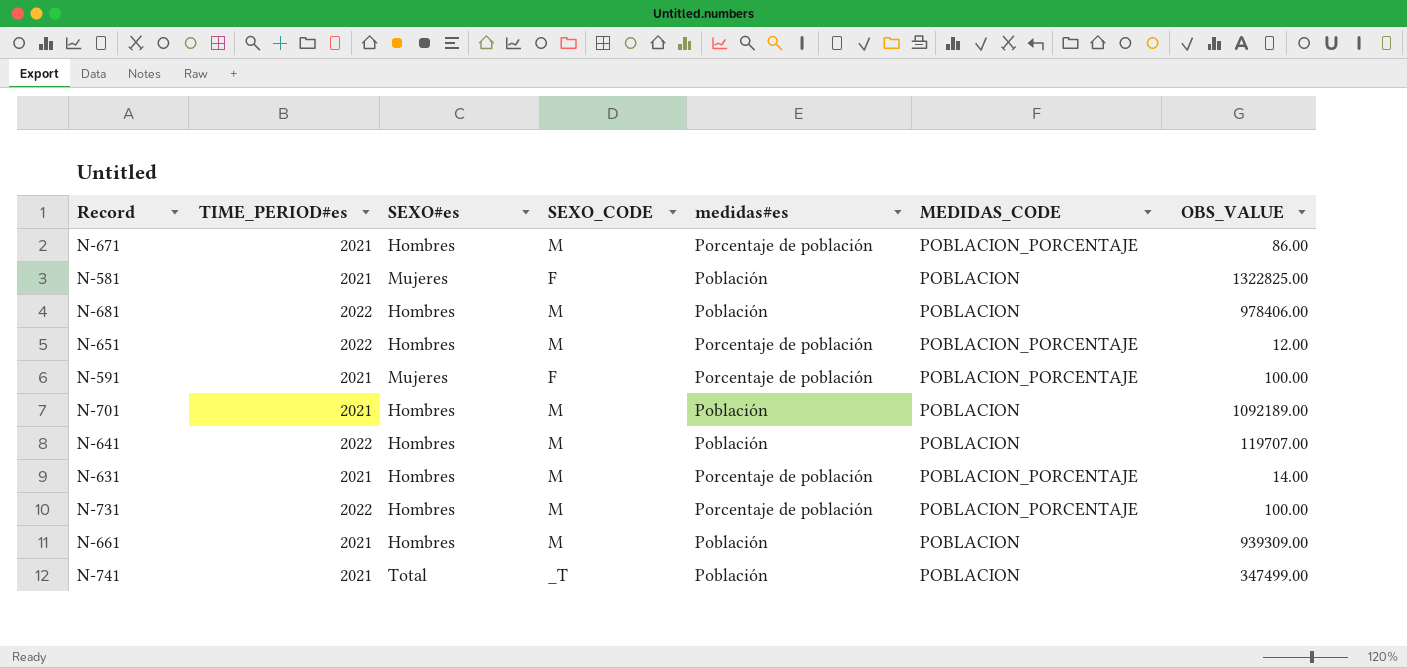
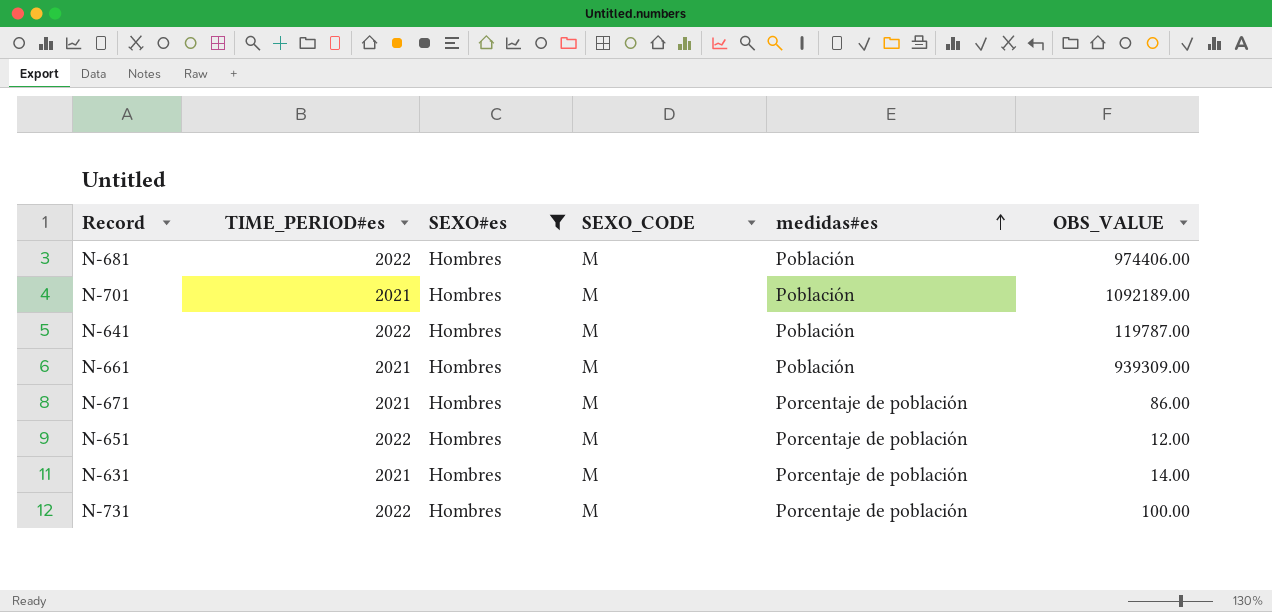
filter: none -> SEXO#es = Hombres
row order: none -> medidas#es ascending
column MEDIDAS_CODE | position: 6 -> none
N-681 | OBS_VALUE: 978406.00 -> 974406.00
N-641 | OBS_VALUE: 119707.00 -> 119787.00

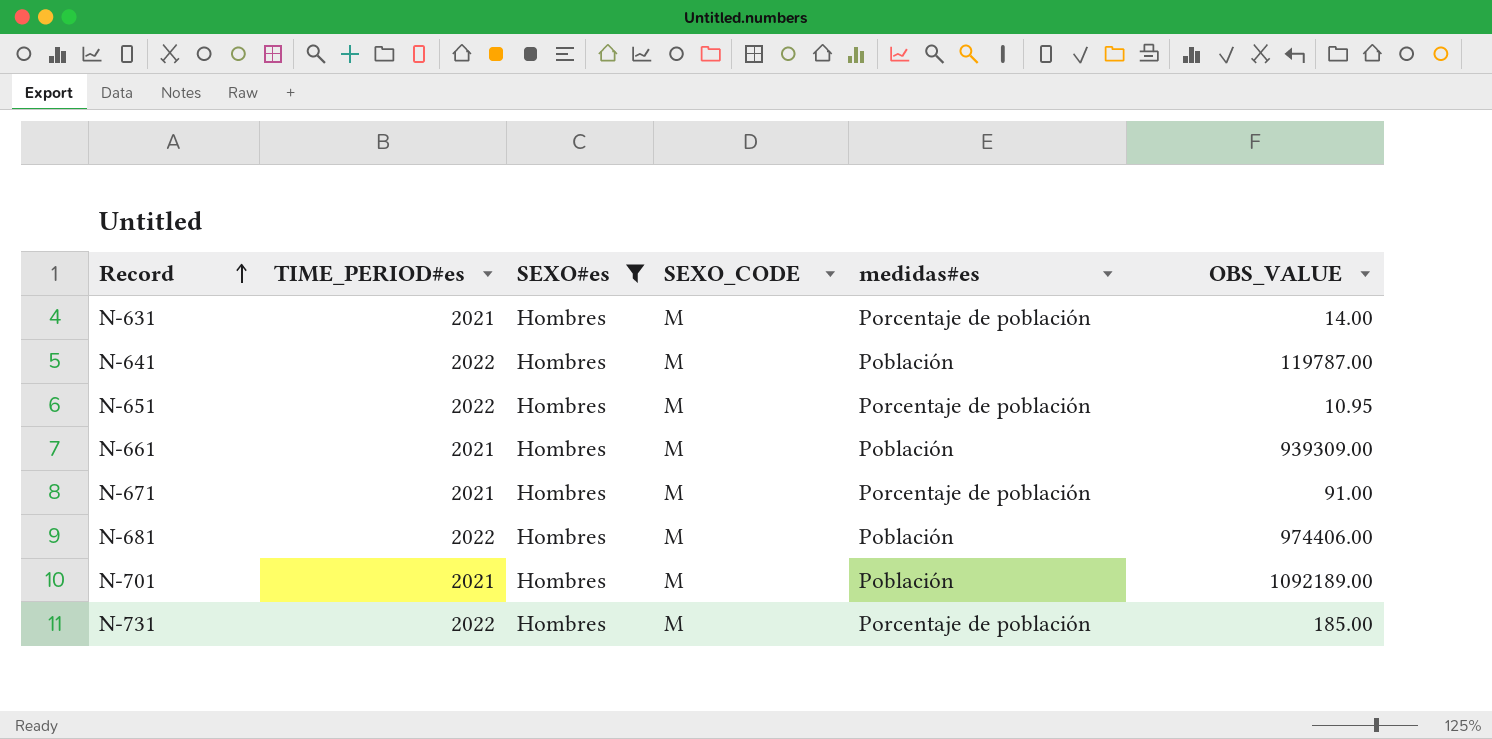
row order: medidas#es ascending -> Record ascending
N-651 | OBS_VALUE: 12.00 -> 10.95
N-671 | OBS_VALUE: 86.00 -> 91.00
N-731 | OBS_VALUE: 100.00 -> 185.00

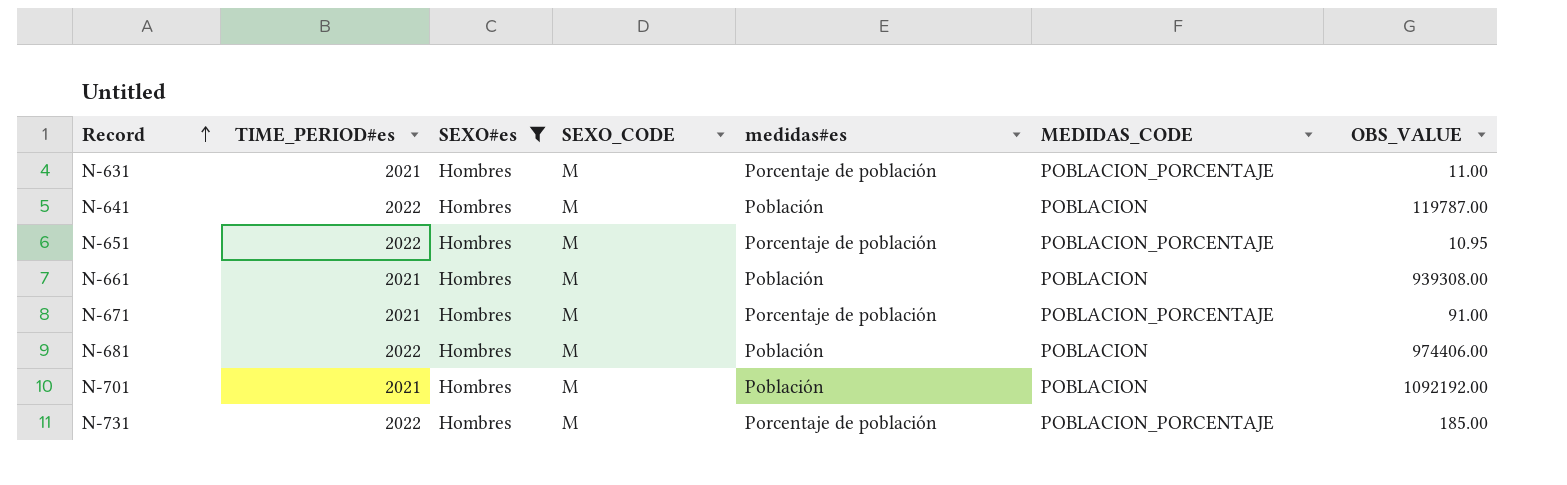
column MEDIDAS_CODE | position: none -> 6
N-631 | OBS_VALUE: 14.00 -> 11.00
N-661 | OBS_VALUE: 939309.00 -> 939308.00
N-701 | OBS_VALUE: 1092189.00 -> 1092192.00

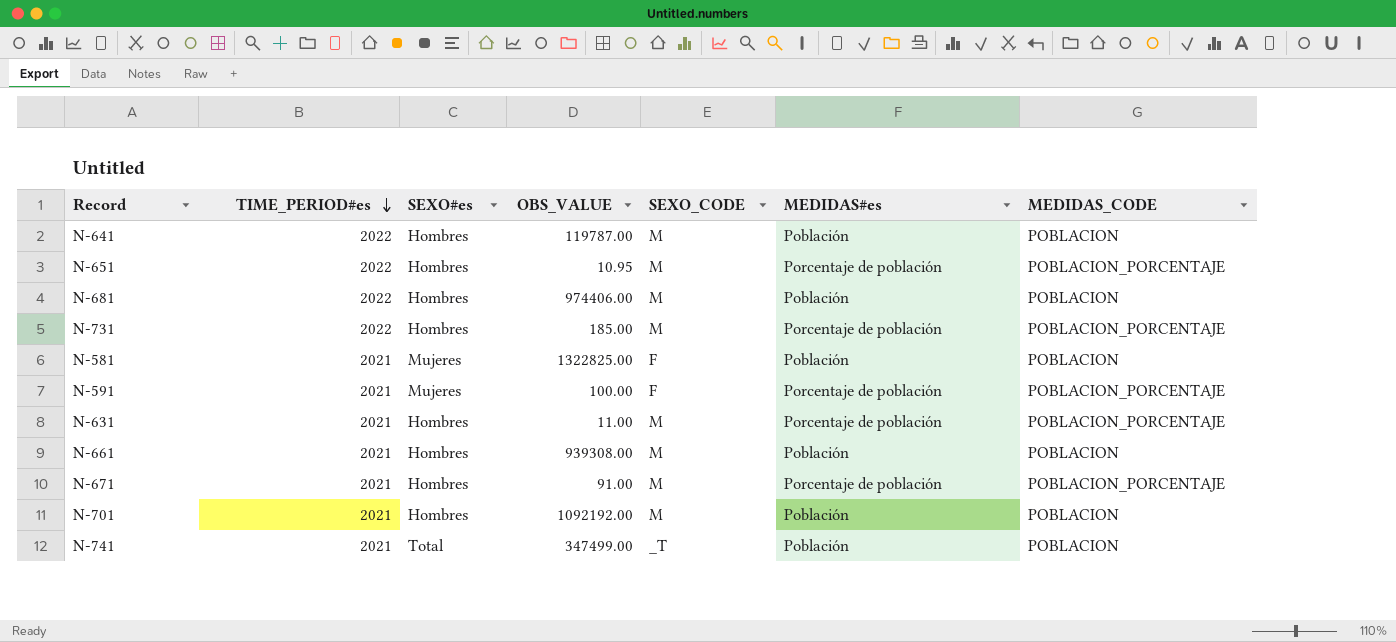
filter: SEXO#es = Hombres -> none
row order: Record ascending -> TIME_PERIOD#es descending
column OBS_VALUE | position: 7 -> 4
column name: medidas#es -> MEDIDAS#es

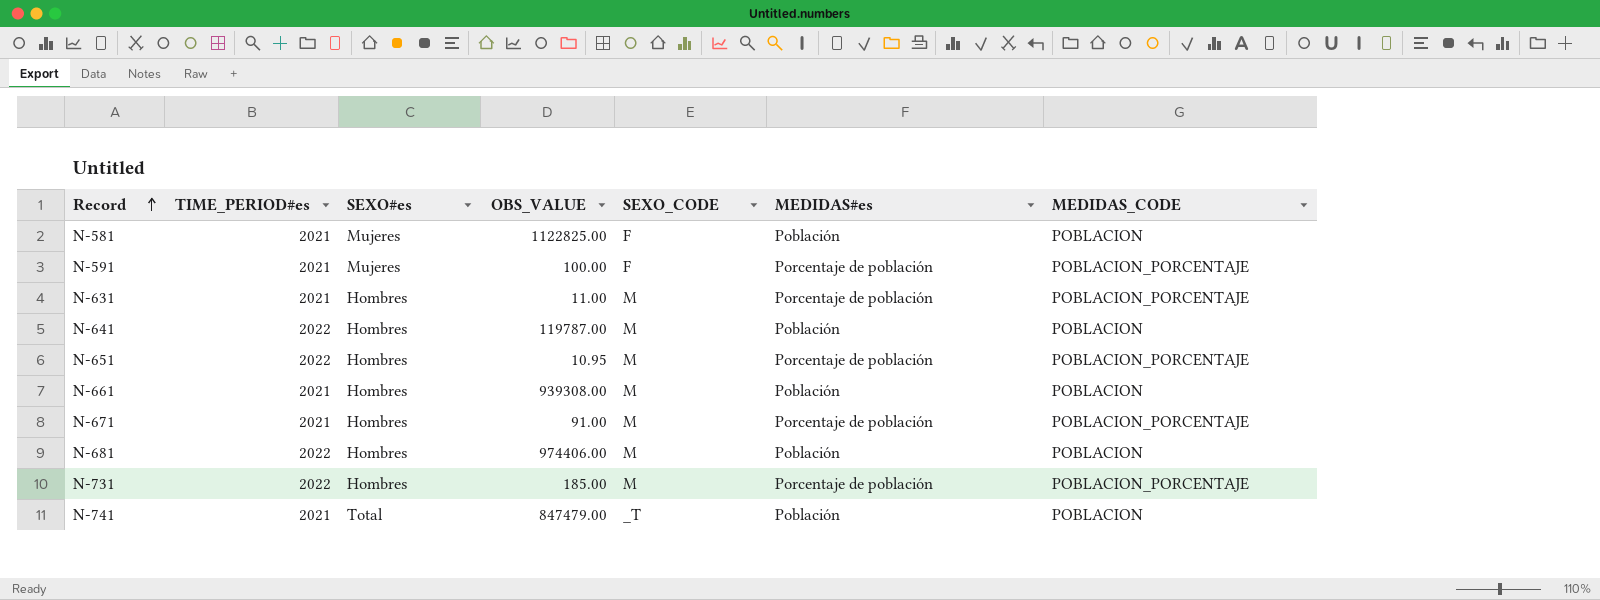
row order: TIME_PERIOD#es descending -> Record ascending
row N-701: 2021 | Hombres | 1092192.00 | M | Población | POBLACION -> none
N-581 | OBS_VALUE: 1322825.00 -> 1122825.00
N-741 | OBS_VALUE: 347499.00 -> 847479.00

